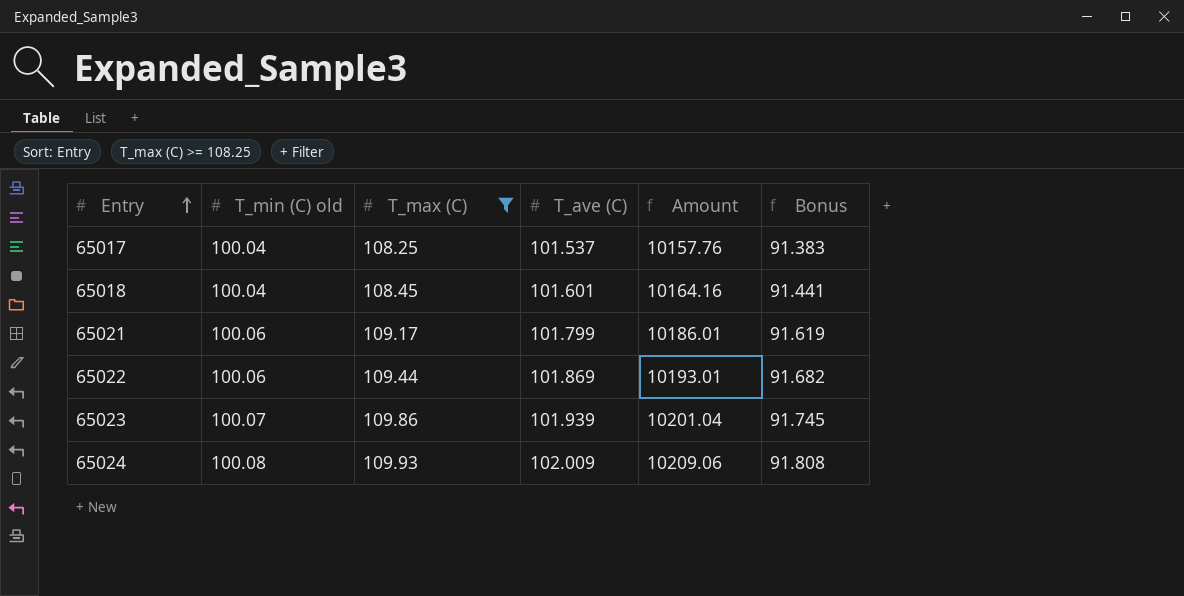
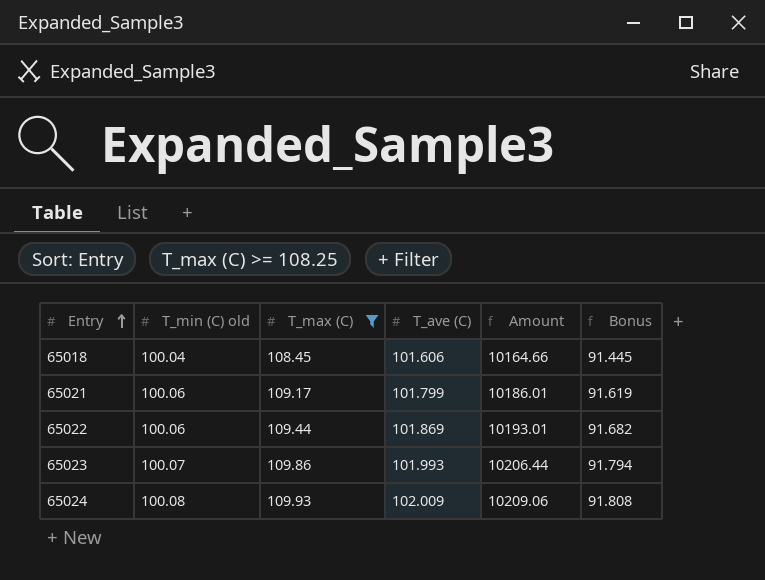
row 65017: 100.04 | 108.25 | 101.537 | 10157.76 | 91.383 -> none
65018 | T_ave (C): 101.601 -> 101.606
65018 | Amount: 10164.16 -> 10164.66
65018 | Bonus: 91.441 -> 91.445
65023 | T_ave (C): 101.939 -> 101.993
65023 | Amount: 10201.04 -> 10206.44
65023 | Bonus: 91.745 -> 91.794

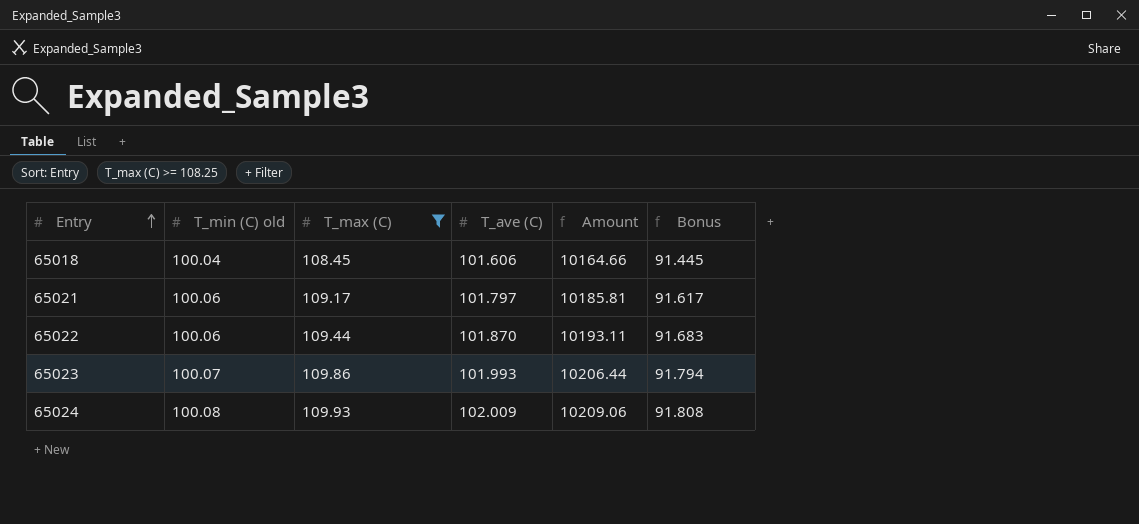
65021 | T_ave (C): 101.799 -> 101.797
65021 | Amount: 10186.01 -> 10185.81
65021 | Bonus: 91.619 -> 91.617
65022 | T_ave (C): 101.869 -> 101.870
65022 | Amount: 10193.01 -> 10193.11
65022 | Bonus: 91.682 -> 91.683

